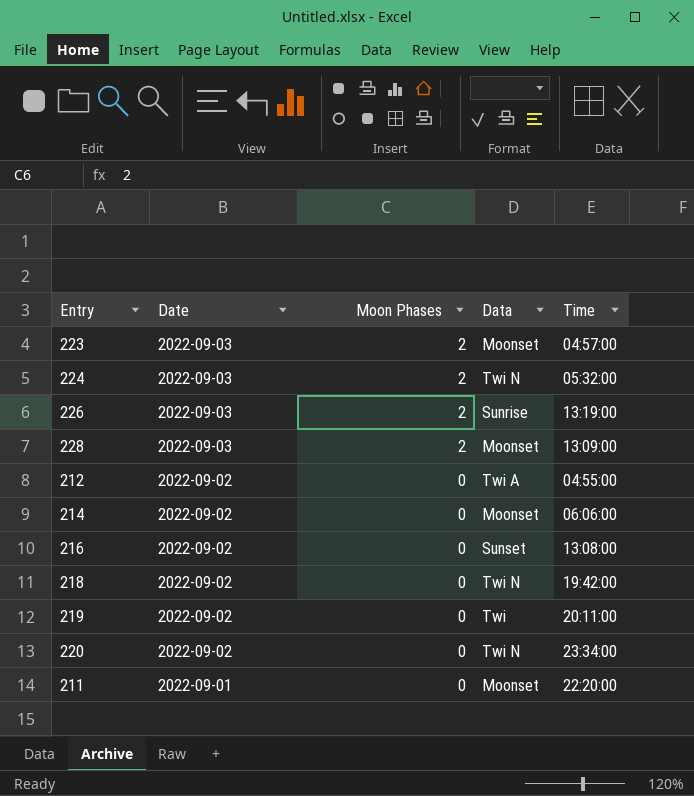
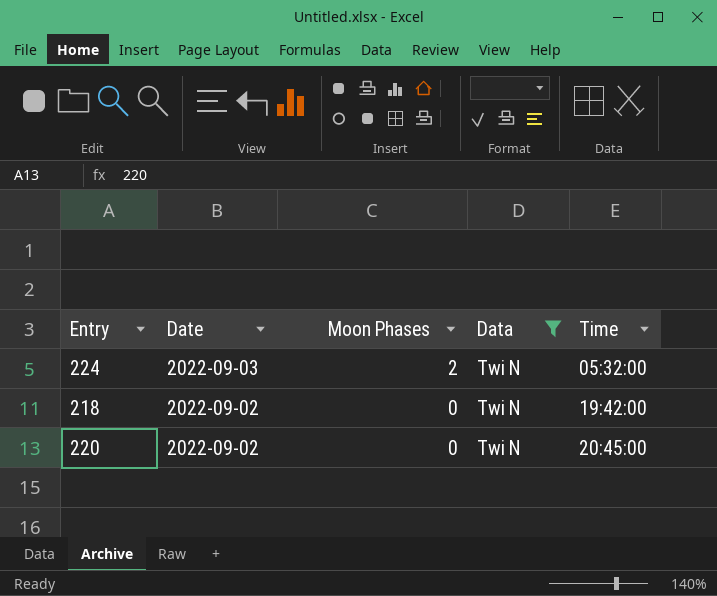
filter: none -> Data = Twi N
220 | Time: 23:34:00 -> 20:45:00

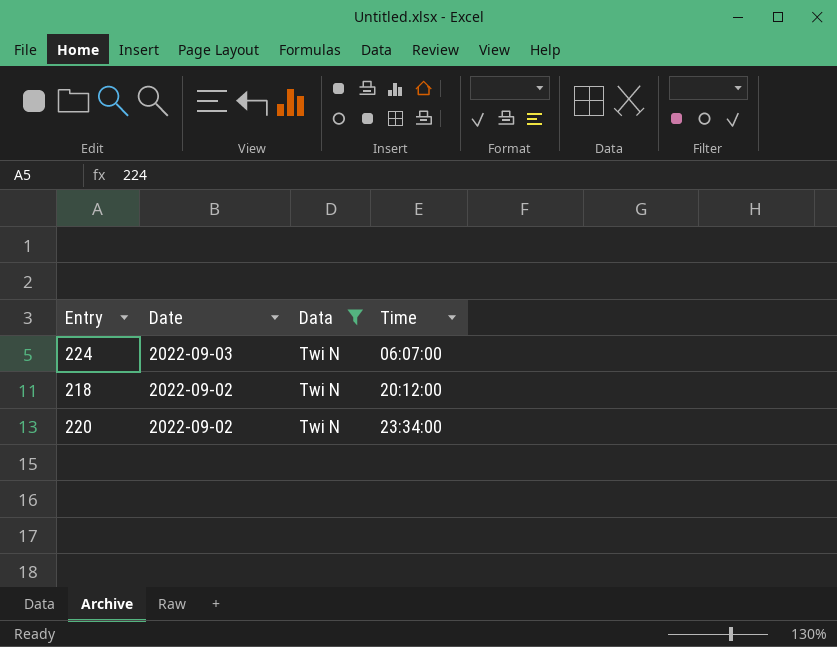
column Moon Phases | position: 3 -> none
224 | Time: 05:32:00 -> 06:07:00
218 | Time: 19:42:00 -> 20:12:00
220 | Time: 20:45:00 -> 23:34:00

